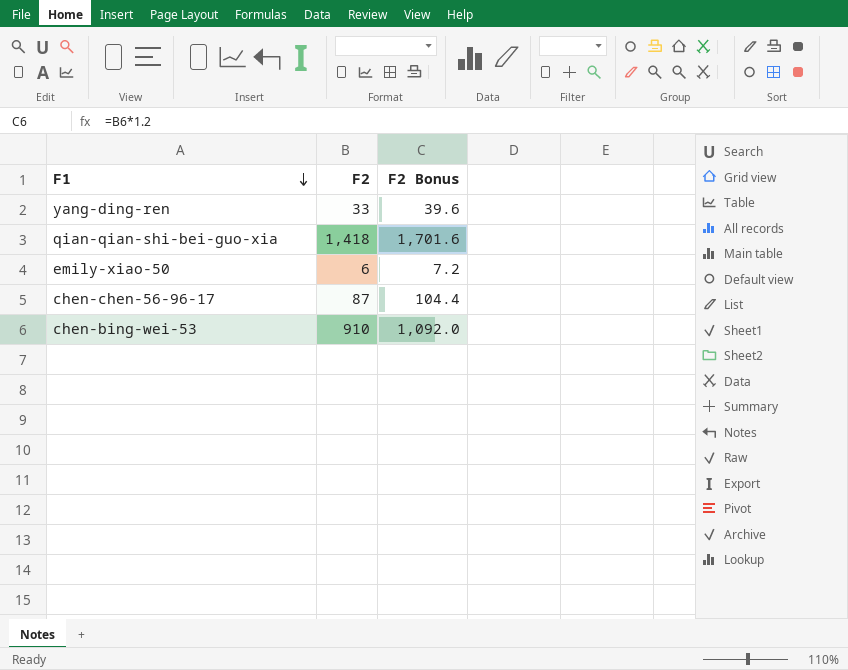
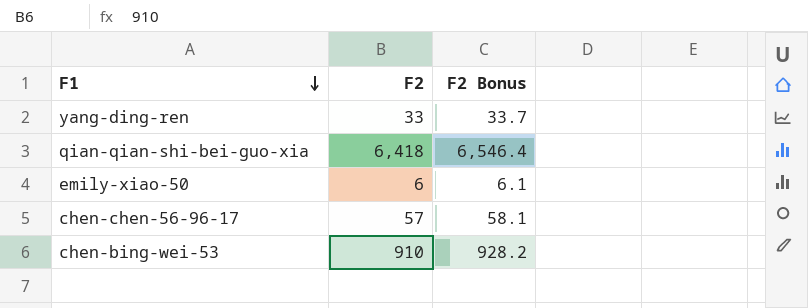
column F2 Bonus | formula: [F2] * 1.2 -> [F2] * 1.02
qian-qian-shi-bei-guo-xia | F2: 1,418 -> 6,418
chen-chen-56-96-17 | F2: 87 -> 57

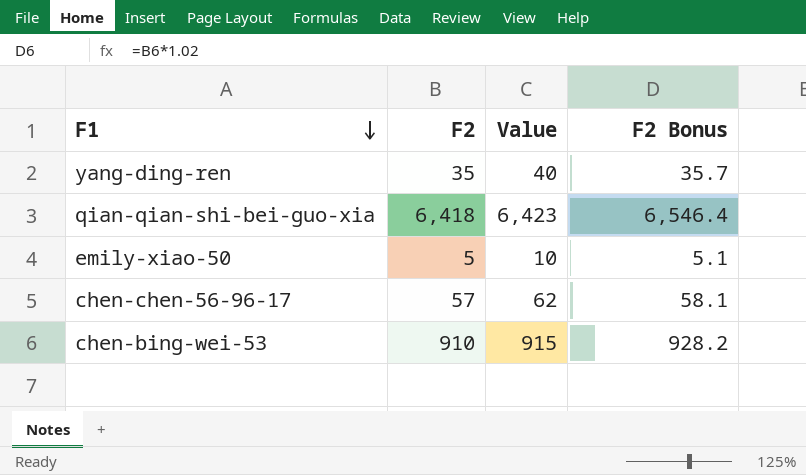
column Value | formula: none -> [F2] + 5
yang-ding-ren | F2: 33 -> 35
yang-ding-ren | F2 Bonus: 33.7 -> 35.7
emily-xiao-50 | F2: 6 -> 5
emily-xiao-50 | F2 Bonus: 6.1 -> 5.1

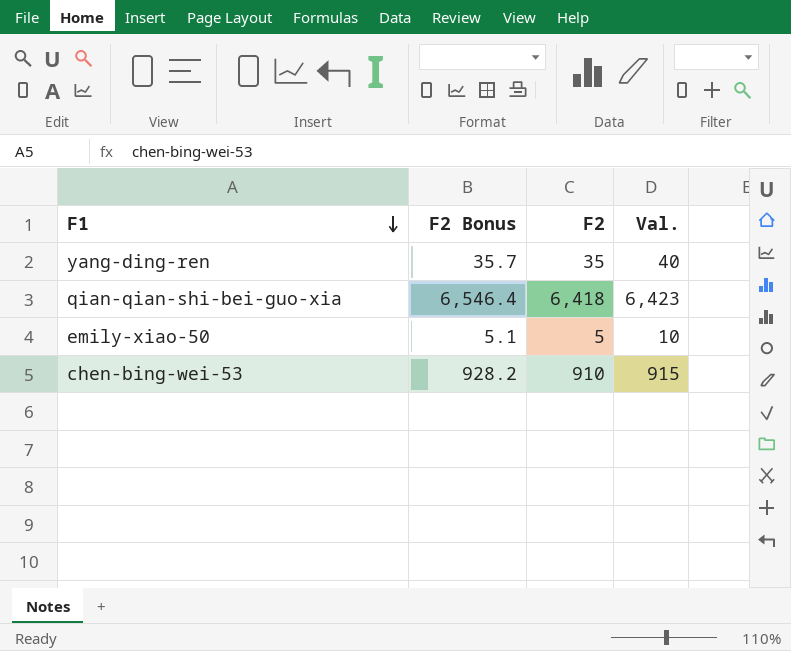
column F2 Bonus | position: 4 -> 2
column name: Value -> Val.
row chen-chen-56-96-17: 57 | 62 | 58.1 -> none

